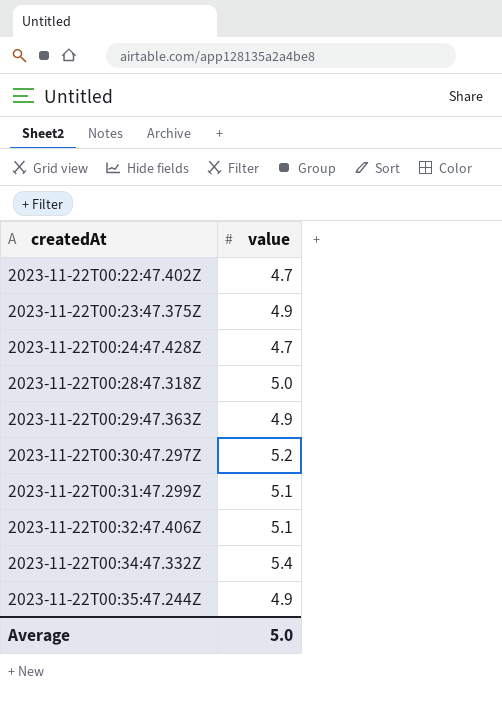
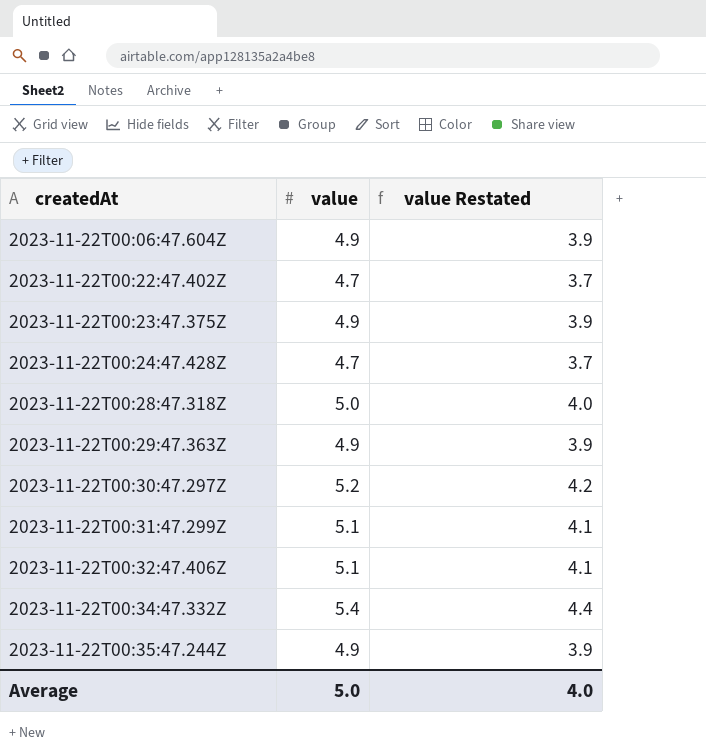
column value Restated | formula: none -> [value] - 1
row 2023-11-22T00:06:47.604Z: none -> 4.9 | 3.9

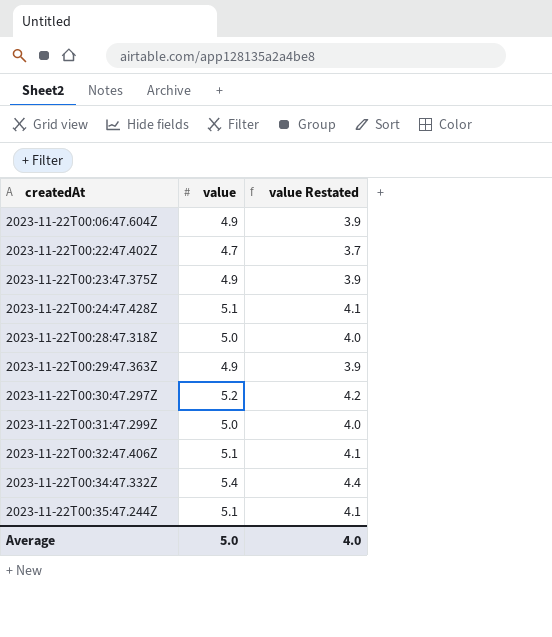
2023-11-22T00:24:47.428Z | value: 4.7 -> 5.1
2023-11-22T00:24:47.428Z | value Restated: 3.7 -> 4.1
2023-11-22T00:31:47.299Z | value: 5.1 -> 5.0
2023-11-22T00:31:47.299Z | value Restated: 4.1 -> 4.0
2023-11-22T00:35:47.244Z | value: 4.9 -> 5.1
2023-11-22T00:35:47.244Z | value Restated: 3.9 -> 4.1

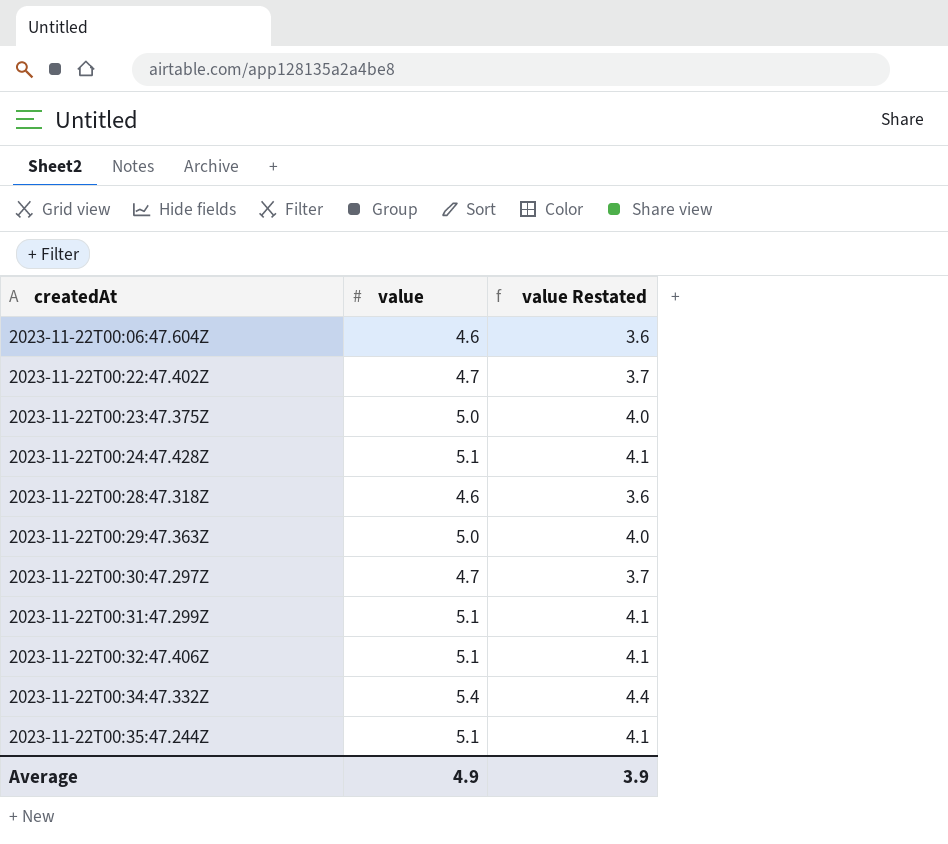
2023-11-22T00:06:47.604Z | value: 4.9 -> 4.6
2023-11-22T00:06:47.604Z | value Restated: 3.9 -> 3.6
2023-11-22T00:23:47.375Z | value: 4.9 -> 5.0
2023-11-22T00:23:47.375Z | value Restated: 3.9 -> 4.0
2023-11-22T00:28:47.318Z | value: 5.0 -> 4.6
2023-11-22T00:28:47.318Z | value Restated: 4.0 -> 3.6
2023-11-22T00:29:47.363Z | value: 4.9 -> 5.0
2023-11-22T00:29:47.363Z | value Restated: 3.9 -> 4.0
2023-11-22T00:30:47.297Z | value: 5.2 -> 4.7
2023-11-22T00:30:47.297Z | value Restated: 4.2 -> 3.7
2023-11-22T00:31:47.299Z | value: 5.0 -> 5.1
2023-11-22T00:31:47.299Z | value Restated: 4.0 -> 4.1
Average | value: 5.0 -> 4.9
Average | value Restated: 4.0 -> 3.9

